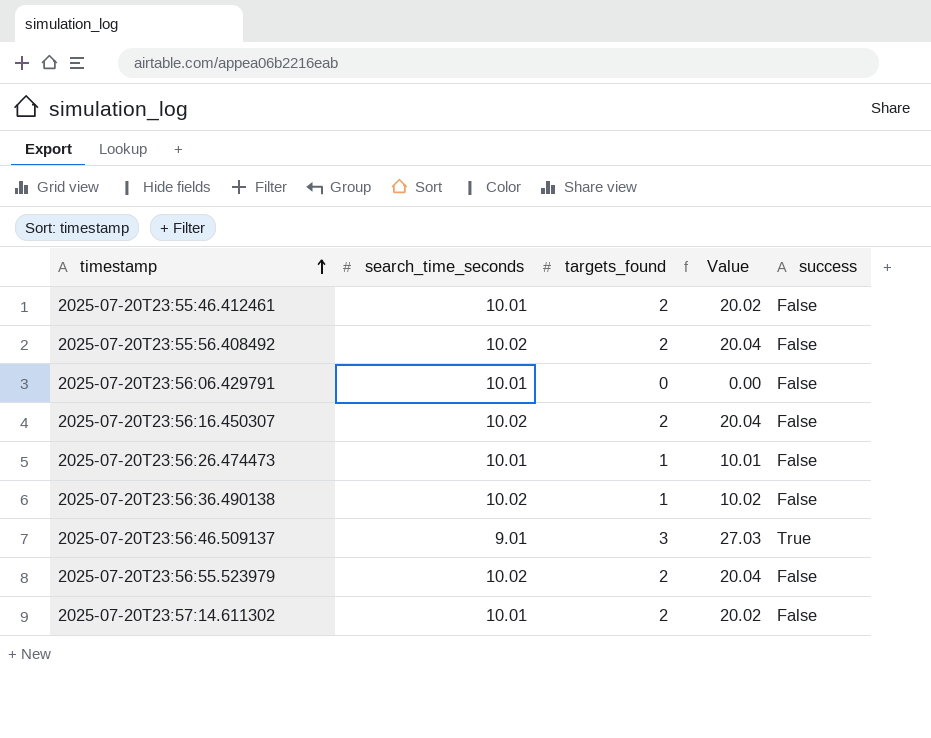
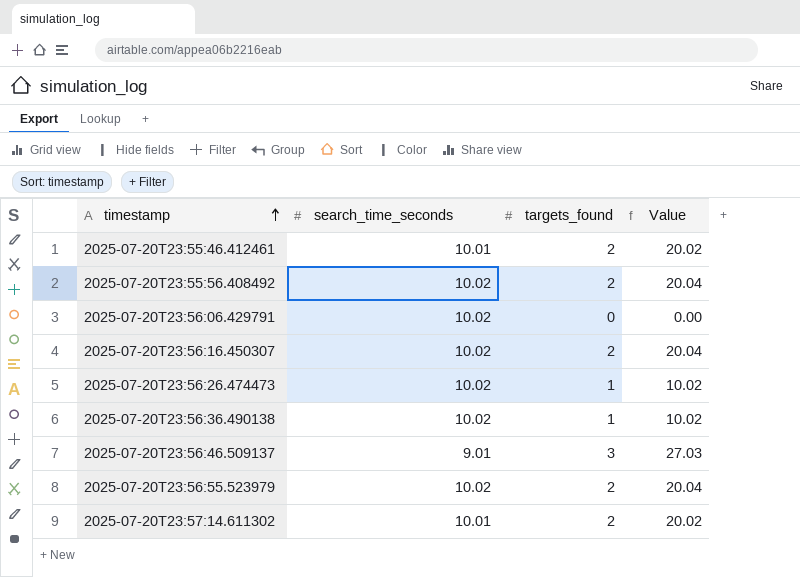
column success | position: 5 -> none
2025-07-20T23:56:06.429791 | search_time_seconds: 10.01 -> 10.02
2025-07-20T23:56:26.474473 | search_time_seconds: 10.01 -> 10.02
2025-07-20T23:56:26.474473 | Value: 10.01 -> 10.02

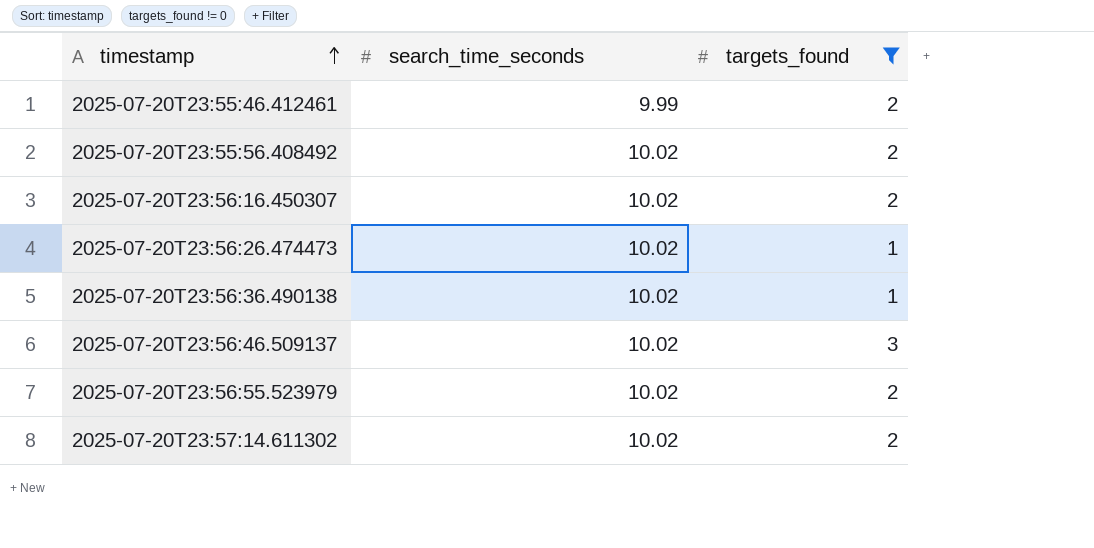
filter: none -> targets_found != 0
column Value | formula: [search_time_seconds] * [targets_found] -> none
2025-07-20T23:55:46.412461 | search_time_seconds: 10.01 -> 9.99
2025-07-20T23:56:46.509137 | search_time_seconds: 9.01 -> 10.02
2025-07-20T23:57:14.611302 | search_time_seconds: 10.01 -> 10.02

